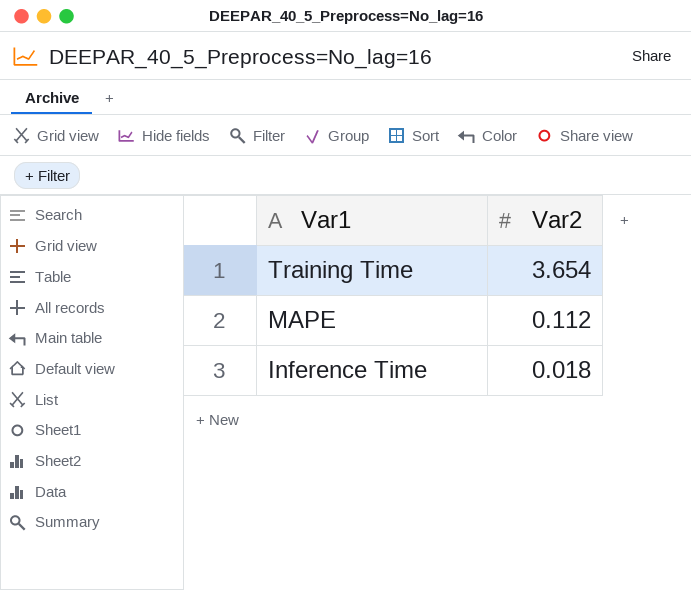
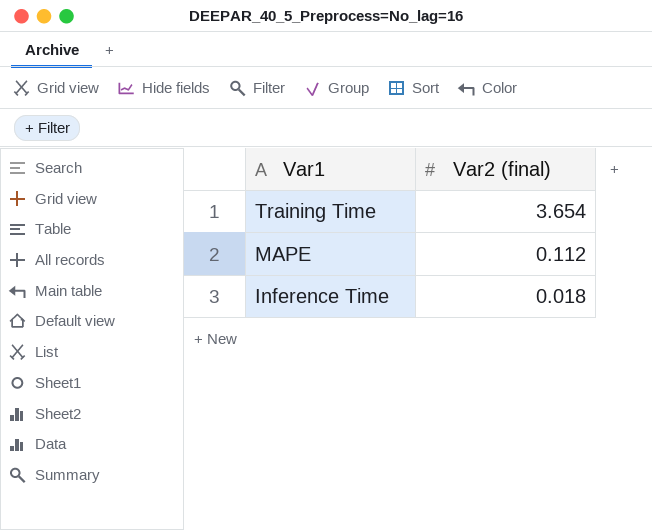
column name: Var2 -> Var2 (final)

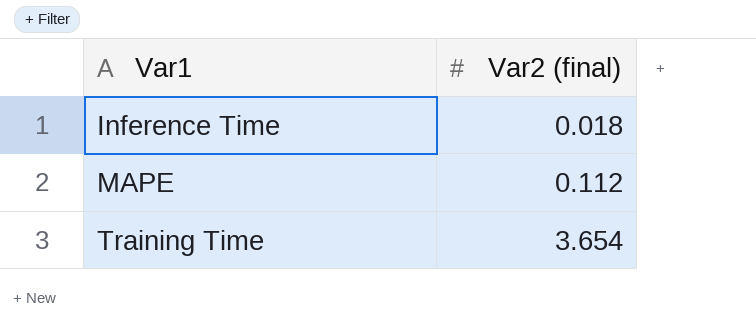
row order: Var1 descending -> Var1 ascending

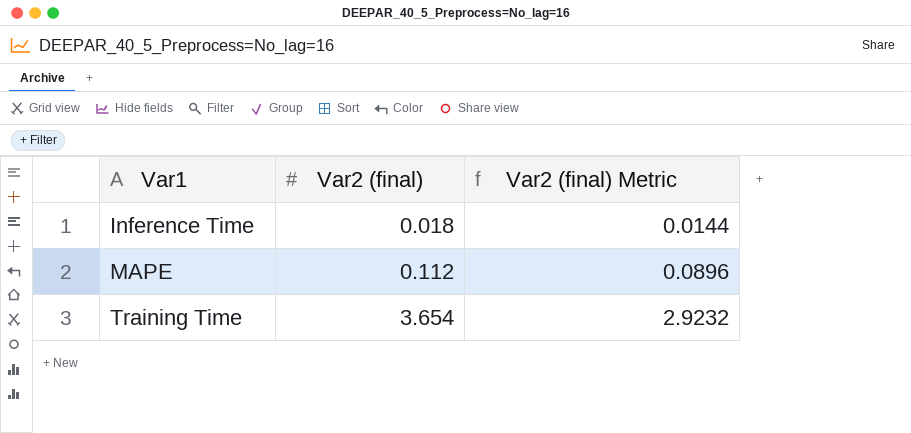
column Var2 (final) Metric | formula: none -> [Var2 (final)] * 0.8

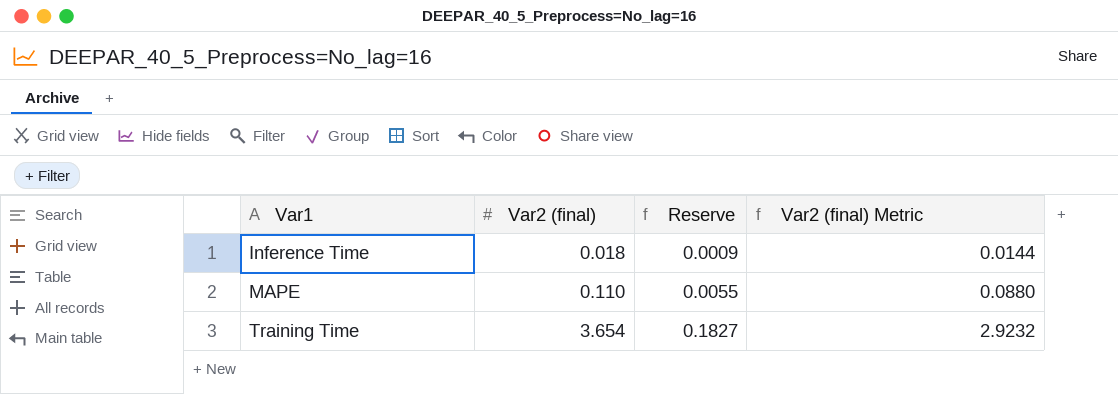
column Reserve | formula: none -> [Var2 (final)] * 0.05
MAPE | Var2 (final): 0.112 -> 0.110
MAPE | Var2 (final) Metric: 0.0896 -> 0.0880

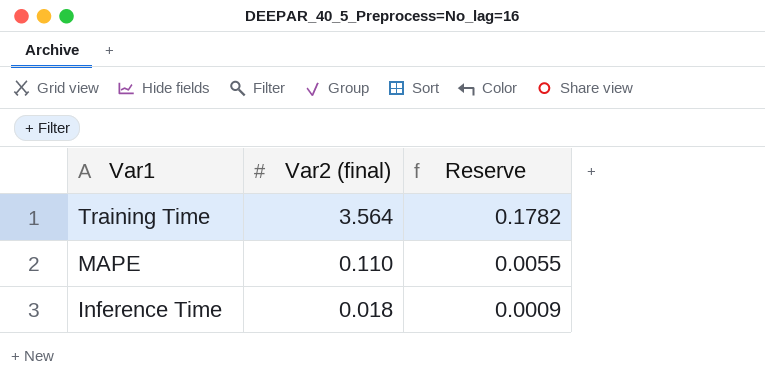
row order: Var1 ascending -> Var1 descending
column Var2 (final) Metric | formula: [Var2 (final)] * 0.8 -> none
Training Time | Var2 (final): 3.654 -> 3.564
Training Time | Reserve: 0.1827 -> 0.1782

